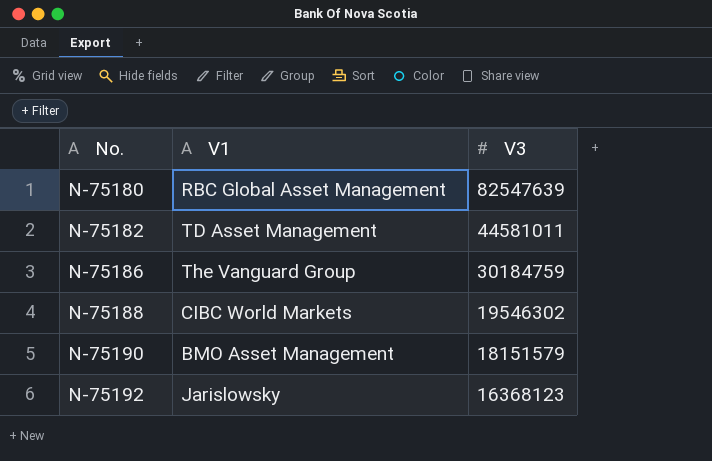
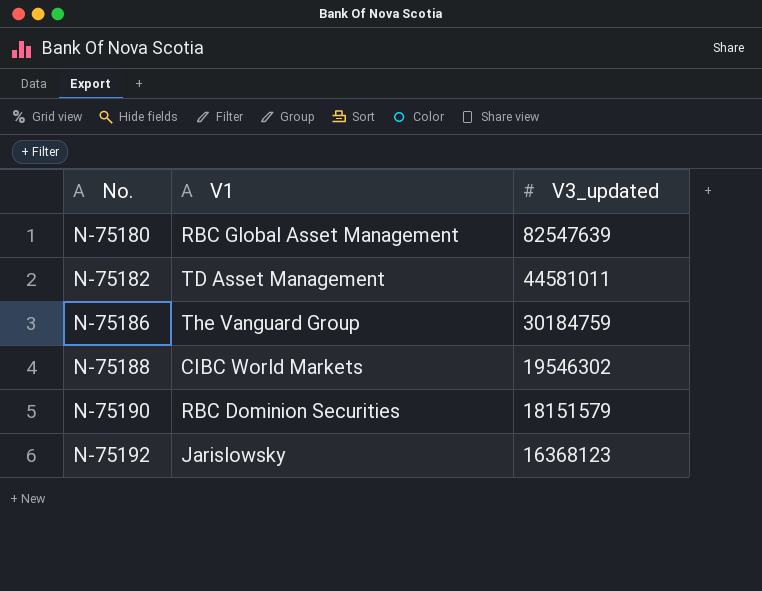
column name: V3 -> V3_updated
N-75190 | V1: BMO Asset Management -> RBC Dominion Securities

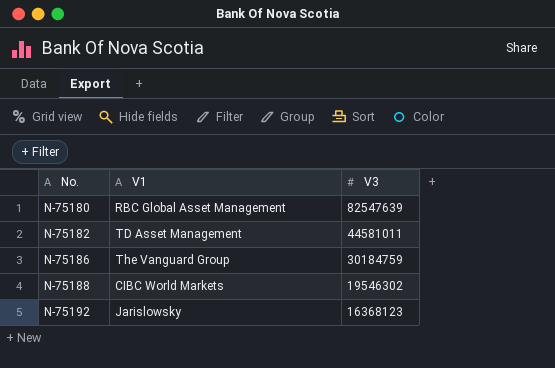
column name: V3_updated -> V3
row N-75190: RBC Dominion Securities | 18151579 -> none

